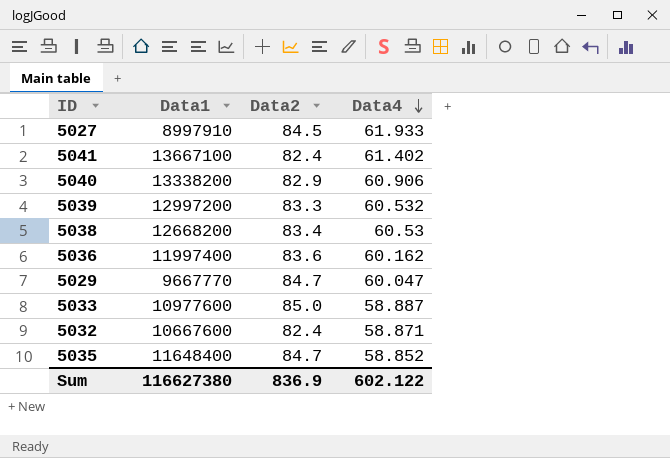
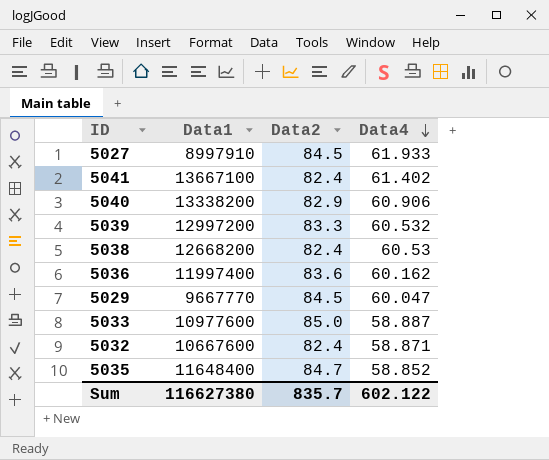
5038 | Data2: 83.4 -> 82.4
5029 | Data2: 84.7 -> 84.5
Sum | Data2: 836.9 -> 835.7

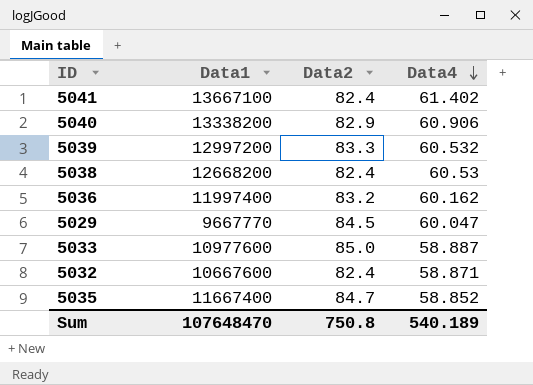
row 5027: 8997910 | 84.5 | 61.933 -> none
5036 | Data2: 83.6 -> 83.2
5035 | Data1: 11648400 -> 11667400
Sum | Data1: 116627380 -> 107648470
Sum | Data2: 835.7 -> 750.8
Sum | Data4: 602.122 -> 540.189

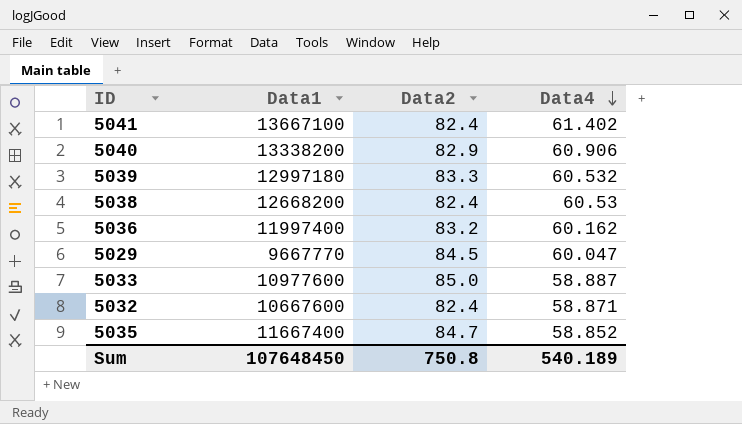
5039 | Data1: 12997200 -> 12997180
Sum | Data1: 107648470 -> 107648450

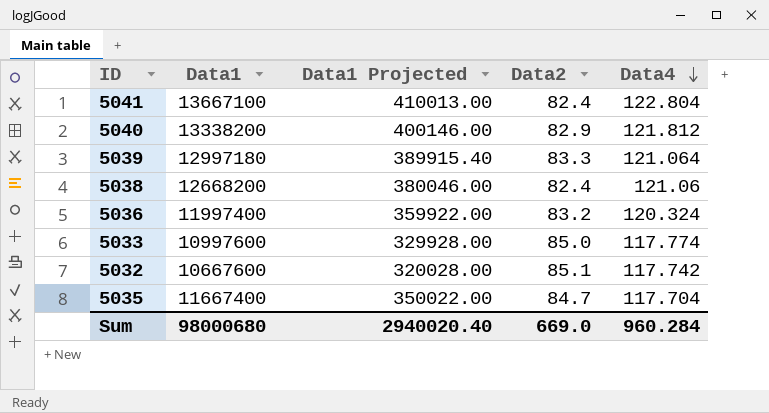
column Data1 Projected | formula: none -> [Data1] * 0.03
row 5029: 9667770 | 84.5 | 60.047 -> none
5041 | Data4: 61.402 -> 122.804
5040 | Data4: 60.906 -> 121.812
5039 | Data4: 60.532 -> 121.064
5038 | Data4: 60.53 -> 121.06
5036 | Data4: 60.162 -> 120.324
5033 | Data1: 10977600 -> 10997600
5033 | Data4: 58.887 -> 117.774
5032 | Data2: 82.4 -> 85.1
5032 | Data4: 58.871 -> 117.742
5035 | Data4: 58.852 -> 117.704
Sum | Data1: 107648450 -> 98000680
Sum | Data2: 750.8 -> 669.0
Sum | Data4: 540.189 -> 960.284

